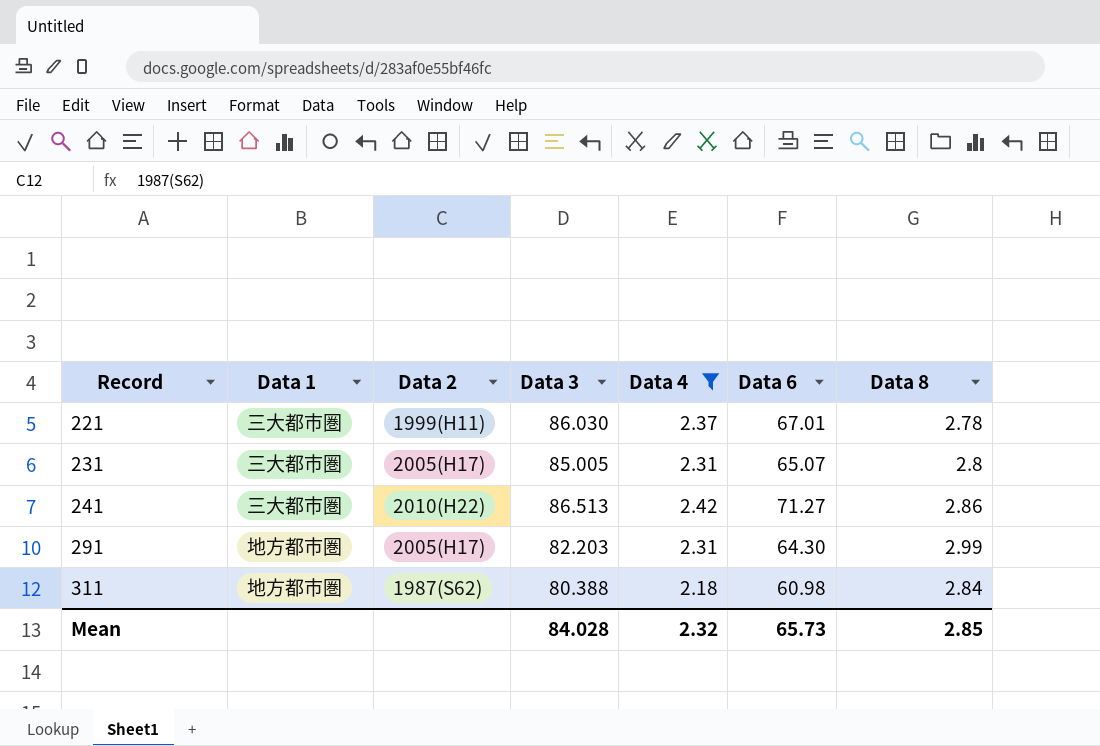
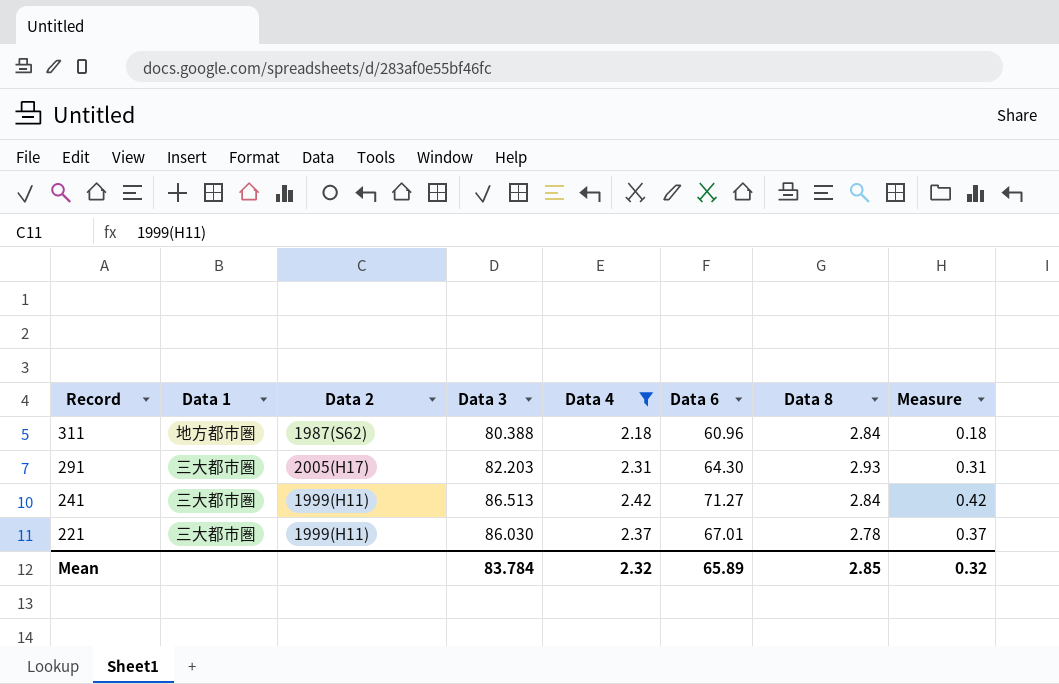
row order: Record ascending -> Record descending
column Measure | formula: none -> [Data 4] - 2
row 231: 三大都市圏 | 2005(H17) | 85.005 | 2.31 | 65.07 | 2.8 -> none
311 | Data 6: 60.98 -> 60.96
291 | Data 1: 地方都市圏 -> 三大都市圏
291 | Data 8: 2.99 -> 2.93
241 | Data 2: 2010(H22) -> 1999(H11)
241 | Data 8: 2.86 -> 2.84
Mean | Data 3: 84.028 -> 83.784
Mean | Data 6: 65.73 -> 65.89

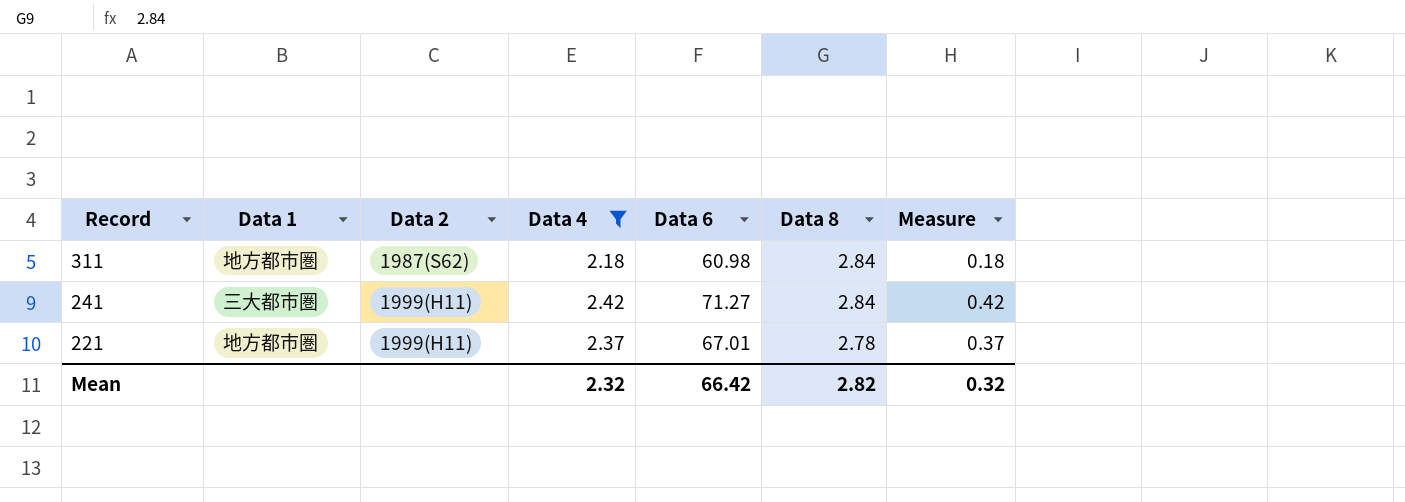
column Data 3 | position: 4 -> none
row 291: 三大都市圏 | 2005(H17) | 82.203 | 2.31 | 64.30 | 2.93 | 0.31 -> none
311 | Data 6: 60.96 -> 60.98
221 | Data 1: 三大都市圏 -> 地方都市圏
Mean | Data 6: 65.89 -> 66.42
Mean | Data 8: 2.85 -> 2.82

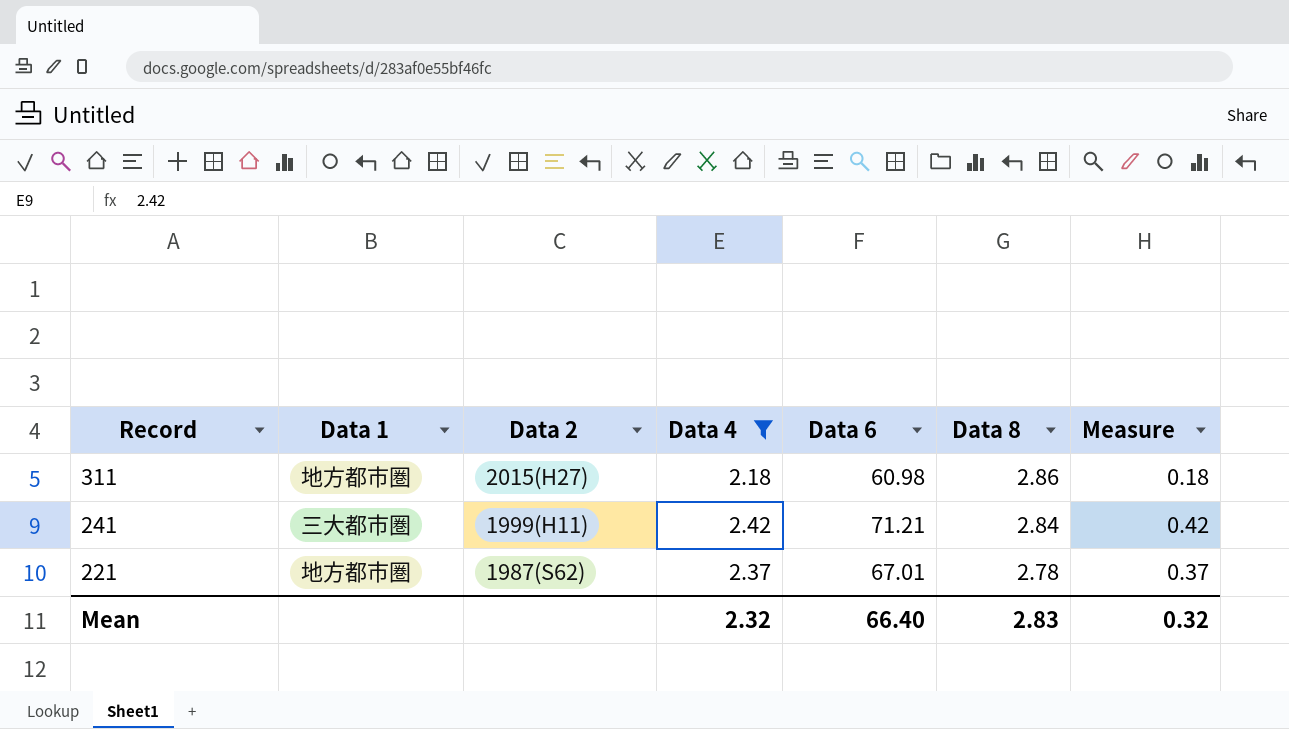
311 | Data 2: 1987(S62) -> 2015(H27)
311 | Data 8: 2.84 -> 2.86
241 | Data 6: 71.27 -> 71.21
221 | Data 2: 1999(H11) -> 1987(S62)
Mean | Data 6: 66.42 -> 66.40
Mean | Data 8: 2.82 -> 2.83

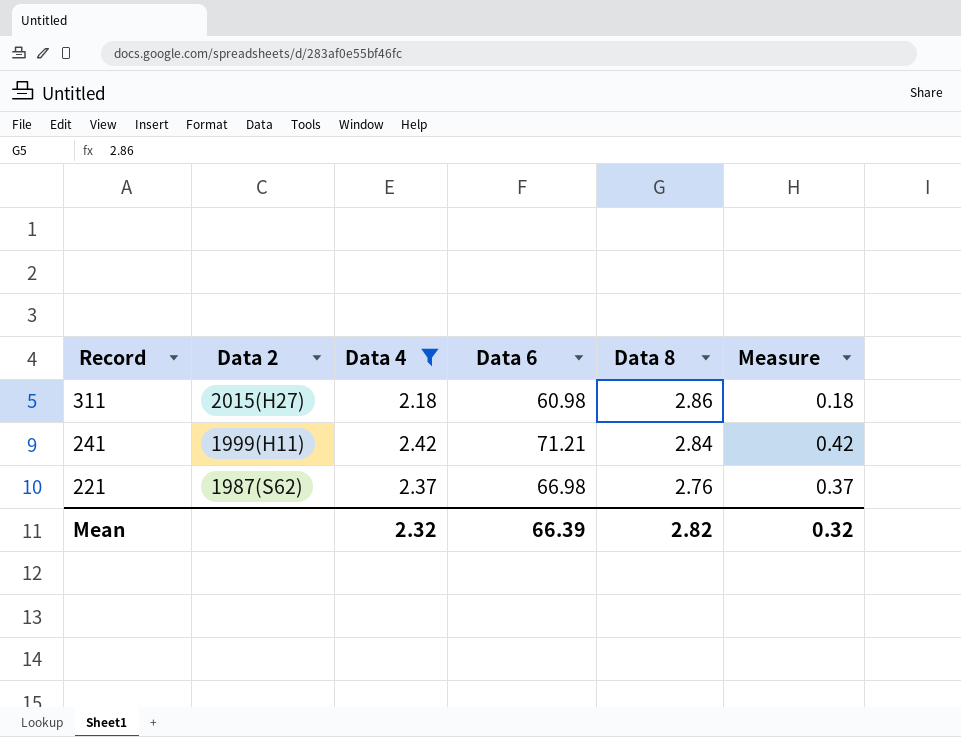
column Data 1 | position: 2 -> none
221 | Data 6: 67.01 -> 66.98
221 | Data 8: 2.78 -> 2.76
Mean | Data 6: 66.40 -> 66.39
Mean | Data 8: 2.83 -> 2.82

